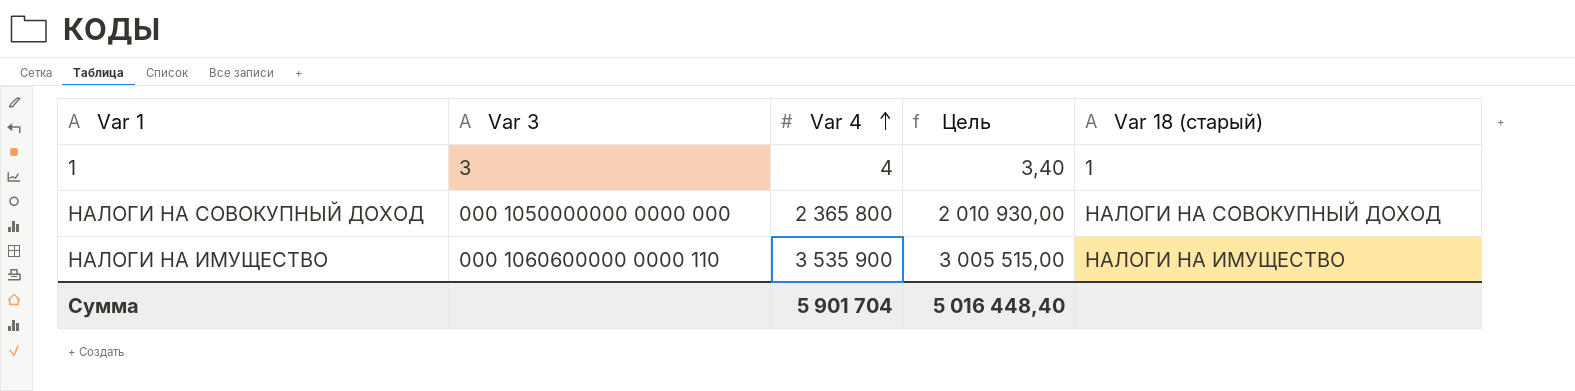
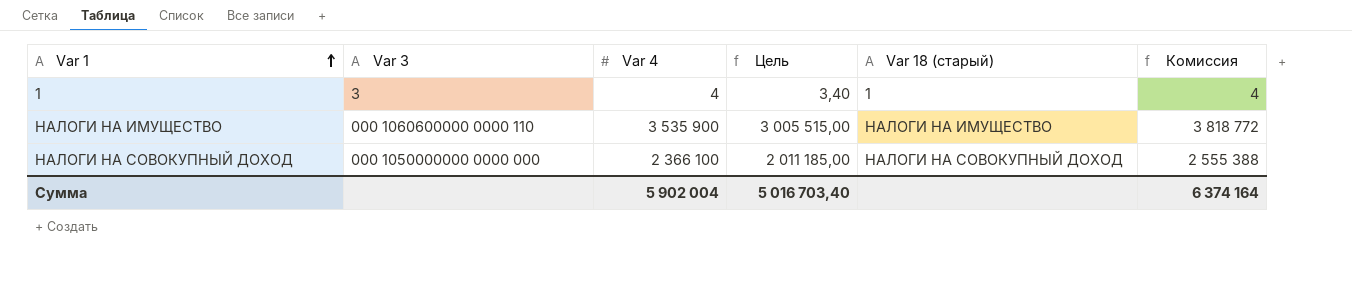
row order: Var 4 ascending -> Var 1 ascending
column Комиссия | formula: none -> [Var 4] * 1,08
НАЛОГИ НА СОВОКУПНЫЙ ДОХОД | Var 4: 2 365 800 -> 2 366 100
НАЛОГИ НА СОВОКУПНЫЙ ДОХОД | Цель: 2 010 930,00 -> 2 011 185,00
Сумма | Var 4: 5 901 704 -> 5 902 004
Сумма | Цель: 5 016 448,40 -> 5 016 703,40

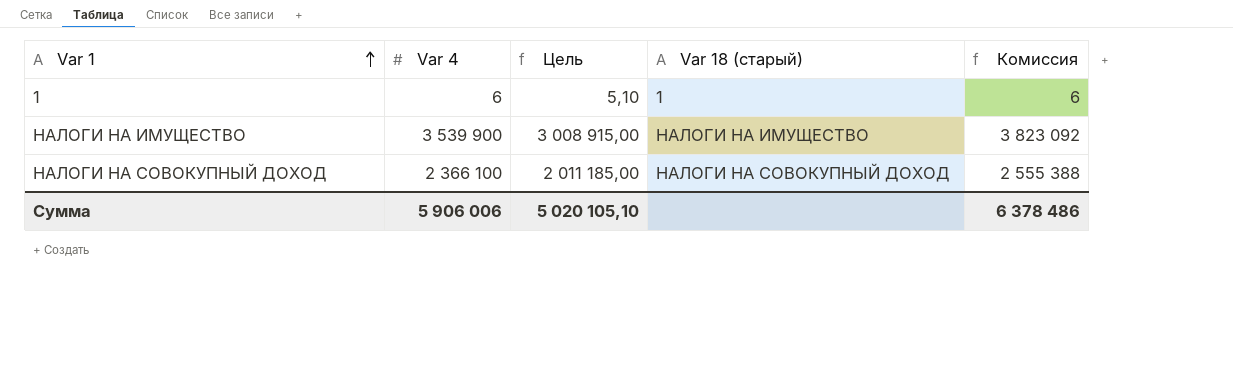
column Var 3 | position: 2 -> none
1 | Var 4: 4 -> 6
1 | Цель: 3,40 -> 5,10
1 | Комиссия: 4 -> 6
НАЛОГИ НА ИМУЩЕСТВО | Var 4: 3 535 900 -> 3 539 900
НАЛОГИ НА ИМУЩЕСТВО | Цель: 3 005 515,00 -> 3 008 915,00
НАЛОГИ НА ИМУЩЕСТВО | Комиссия: 3 818 772 -> 3 823 092
Сумма | Var 4: 5 902 004 -> 5 906 006
Сумма | Цель: 5 016 703,40 -> 5 020 105,10
Сумма | Комиссия: 6 374 164 -> 6 378 486

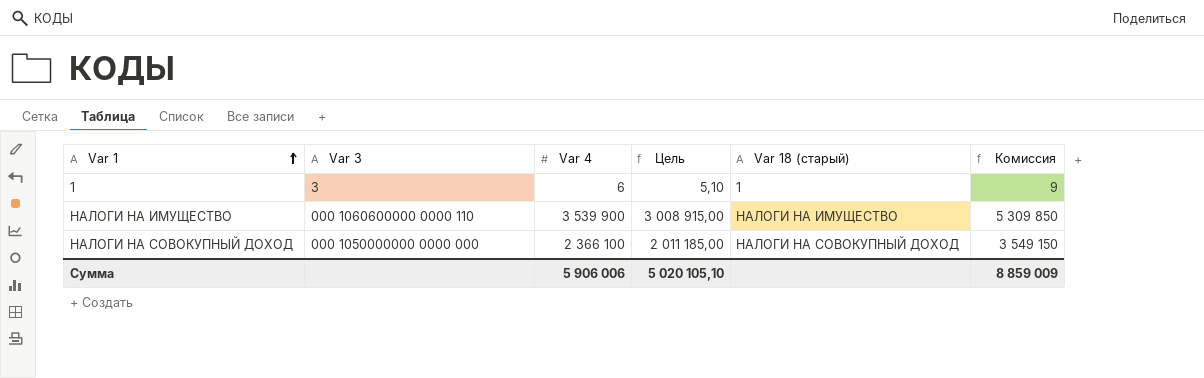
column Var 3 | position: none -> 2
column Комиссия | formula: [Var 4] * 1,08 -> [Var 4] * 1,5
Сумма | Комиссия: 6 378 486 -> 8 859 009

